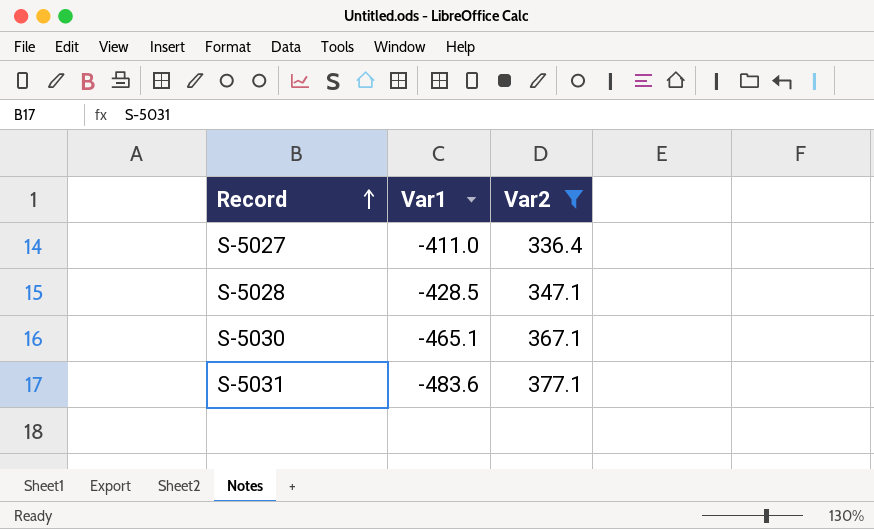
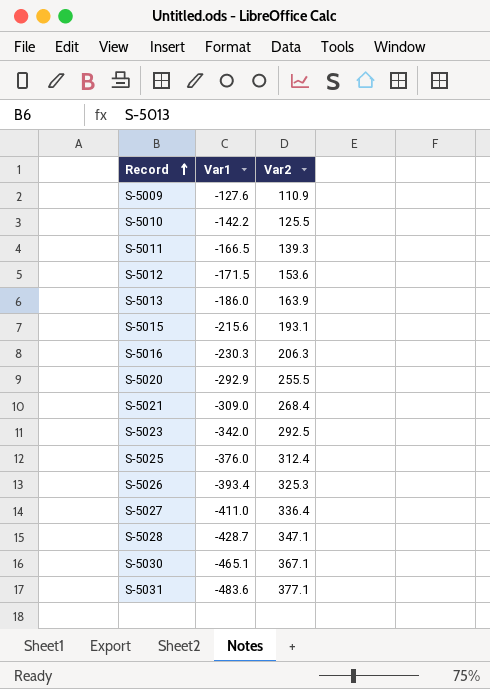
filter: Var2 >= 336.4 -> none
S-5028 | Var1: -428.5 -> -428.7

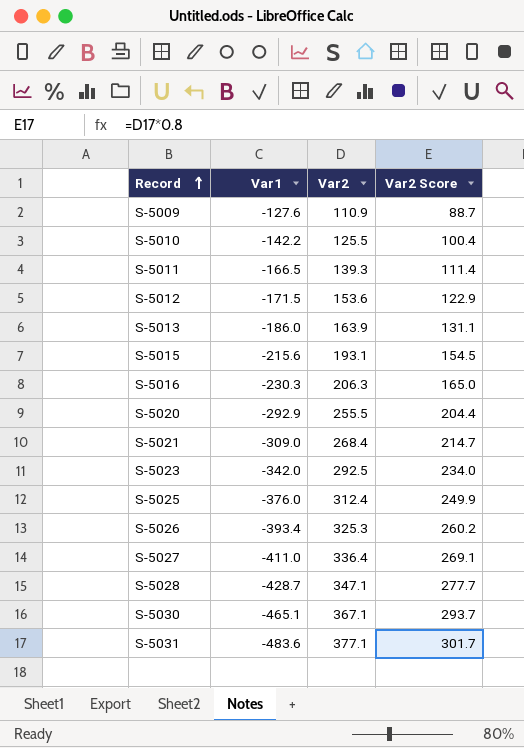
column Var2 Score | formula: none -> [Var2] * 0.8

